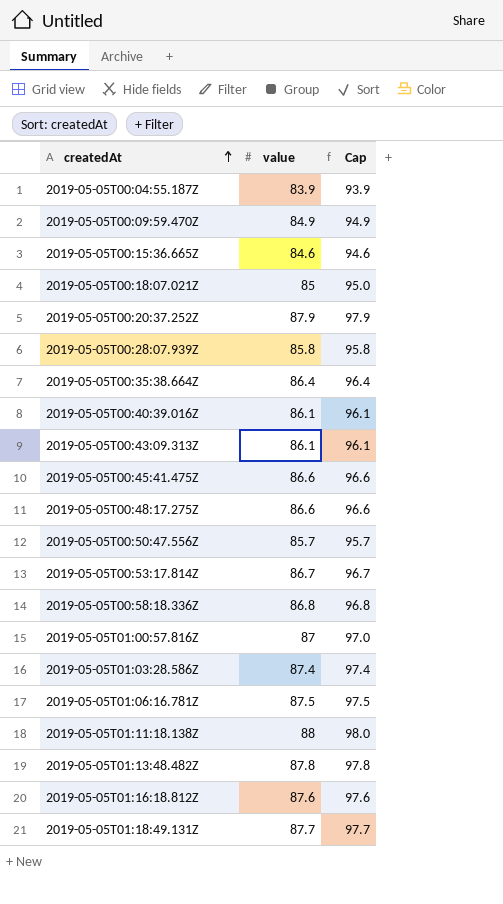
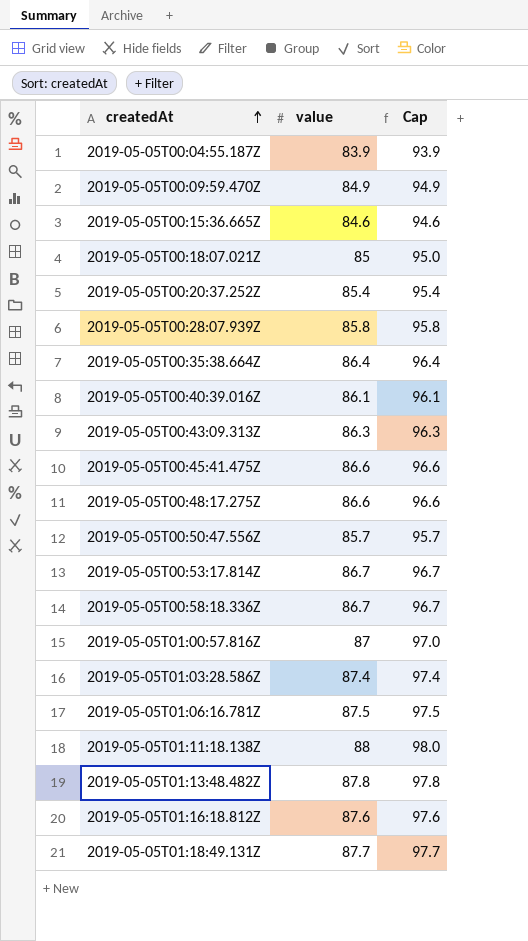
2019-05-05T00:20:37.252Z | value: 87.9 -> 85.4
2019-05-05T00:20:37.252Z | Cap: 97.9 -> 95.4
2019-05-05T00:43:09.313Z | value: 86.1 -> 86.3
2019-05-05T00:43:09.313Z | Cap: 96.1 -> 96.3
2019-05-05T00:58:18.336Z | value: 86.8 -> 86.7
2019-05-05T00:58:18.336Z | Cap: 96.8 -> 96.7

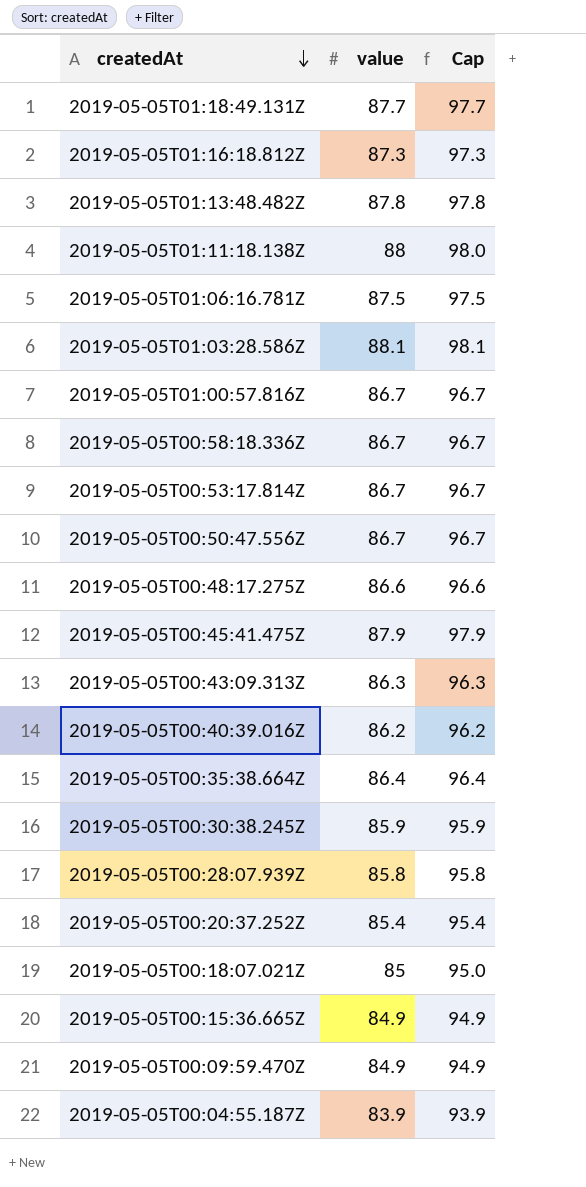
row order: createdAt ascending -> createdAt descending
2019-05-05T01:16:18.812Z | value: 87.6 -> 87.3
2019-05-05T01:16:18.812Z | Cap: 97.6 -> 97.3
2019-05-05T01:03:28.586Z | value: 87.4 -> 88.1
2019-05-05T01:03:28.586Z | Cap: 97.4 -> 98.1
2019-05-05T01:00:57.816Z | value: 87 -> 86.7
2019-05-05T01:00:57.816Z | Cap: 97.0 -> 96.7
2019-05-05T00:50:47.556Z | value: 85.7 -> 86.7
2019-05-05T00:50:47.556Z | Cap: 95.7 -> 96.7
2019-05-05T00:45:41.475Z | value: 86.6 -> 87.9
2019-05-05T00:45:41.475Z | Cap: 96.6 -> 97.9
2019-05-05T00:40:39.016Z | value: 86.1 -> 86.2
2019-05-05T00:40:39.016Z | Cap: 96.1 -> 96.2
row 2019-05-05T00:30:38.245Z: none -> 85.9 | 95.9
2019-05-05T00:15:36.665Z | value: 84.6 -> 84.9
2019-05-05T00:15:36.665Z | Cap: 94.6 -> 94.9

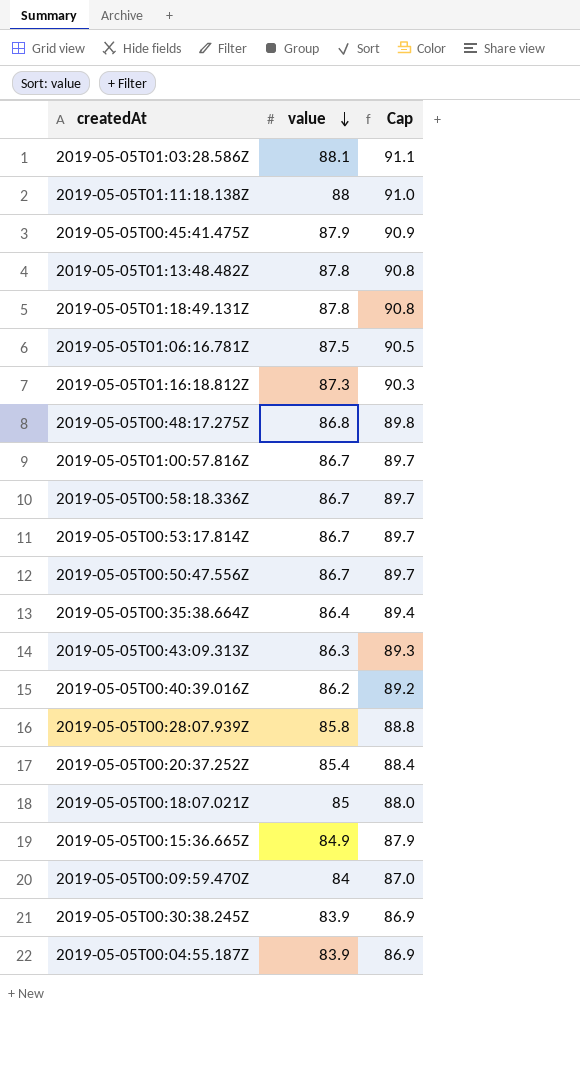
row order: createdAt descending -> value descending
column Cap | formula: [value] + 10 -> [value] + 3
2019-05-05T01:18:49.131Z | value: 87.7 -> 87.8
2019-05-05T00:48:17.275Z | value: 86.6 -> 86.8
2019-05-05T00:09:59.470Z | value: 84.9 -> 84
2019-05-05T00:30:38.245Z | value: 85.9 -> 83.9

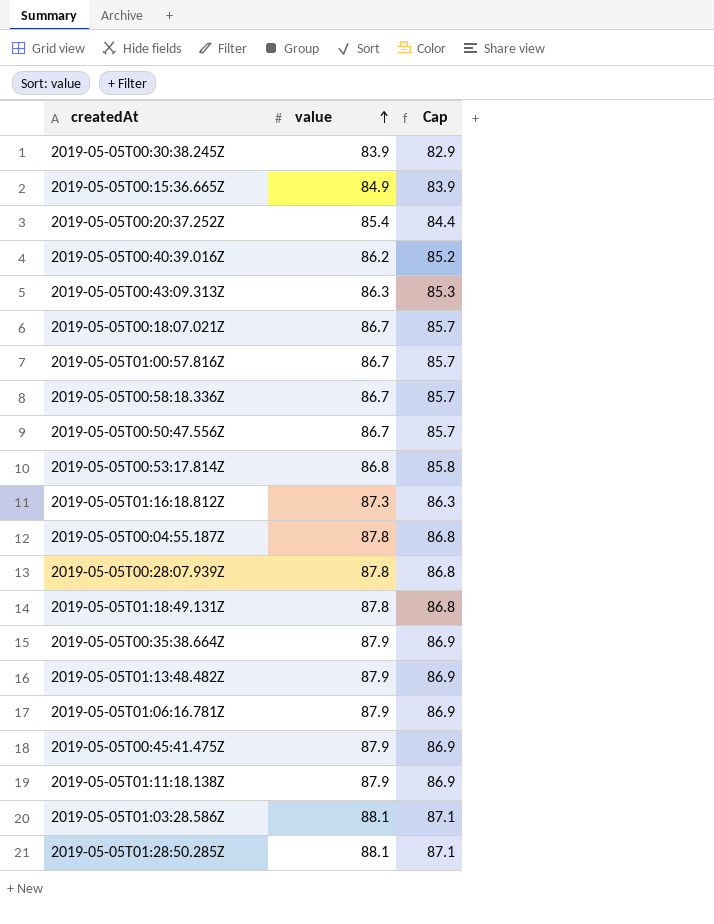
row order: value descending -> value ascending
column Cap | formula: [value] + 3 -> [value] - 1
row 2019-05-05T00:48:17.275Z: 86.8 | 89.8 -> none
row 2019-05-05T00:09:59.470Z: 84 | 87.0 -> none
2019-05-05T00:18:07.021Z | value: 85 -> 86.7
2019-05-05T00:53:17.814Z | value: 86.7 -> 86.8
2019-05-05T00:04:55.187Z | value: 83.9 -> 87.8
2019-05-05T00:28:07.939Z | value: 85.8 -> 87.8
2019-05-05T00:35:38.664Z | value: 86.4 -> 87.9
2019-05-05T01:13:48.482Z | value: 87.8 -> 87.9
2019-05-05T01:06:16.781Z | value: 87.5 -> 87.9
2019-05-05T01:11:18.138Z | value: 88 -> 87.9
row 2019-05-05T01:28:50.285Z: none -> 88.1 | 87.1

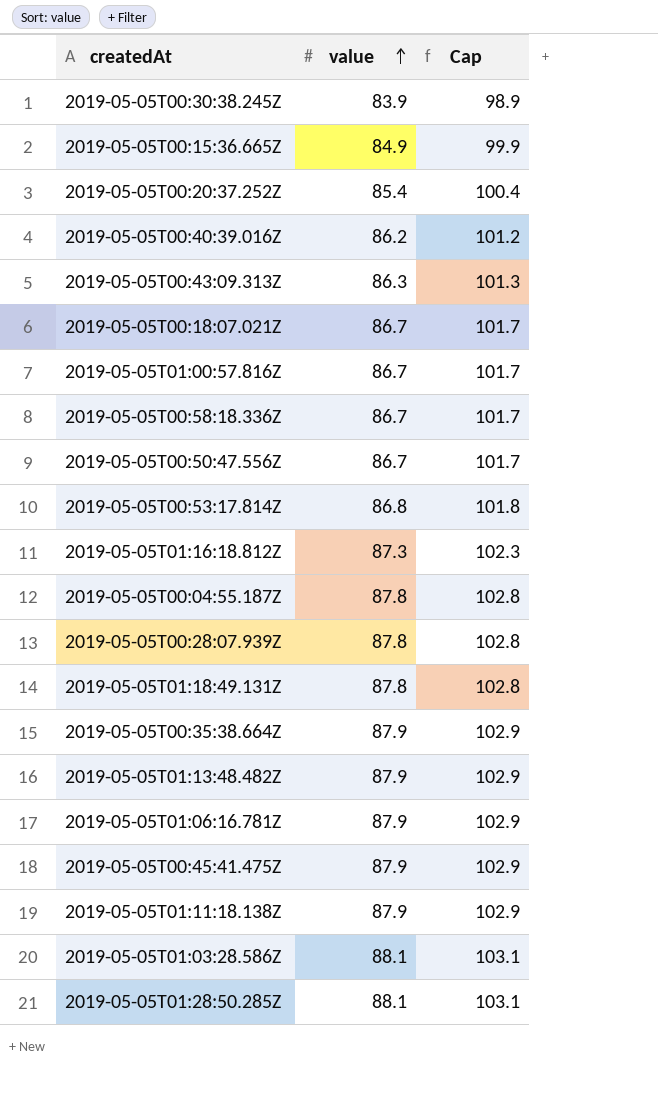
column Cap | formula: [value] - 1 -> [value] + 15

